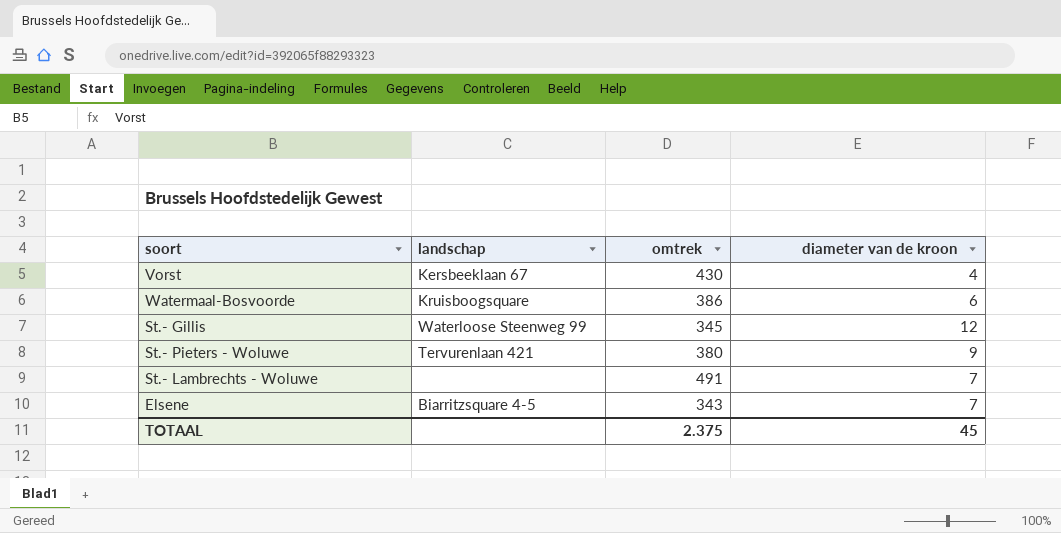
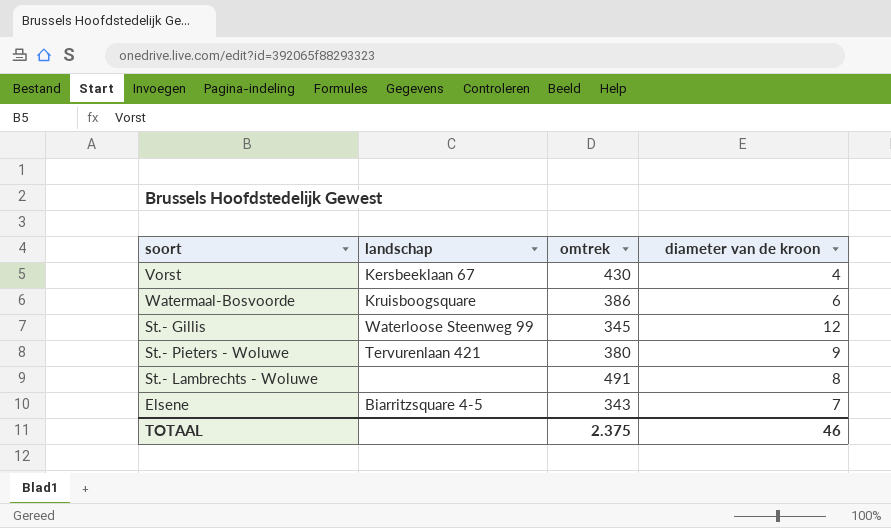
St.- Lambrechts - Woluwe | diameter van de kroon: 7 -> 8
TOTAAL | diameter van de kroon: 45 -> 46

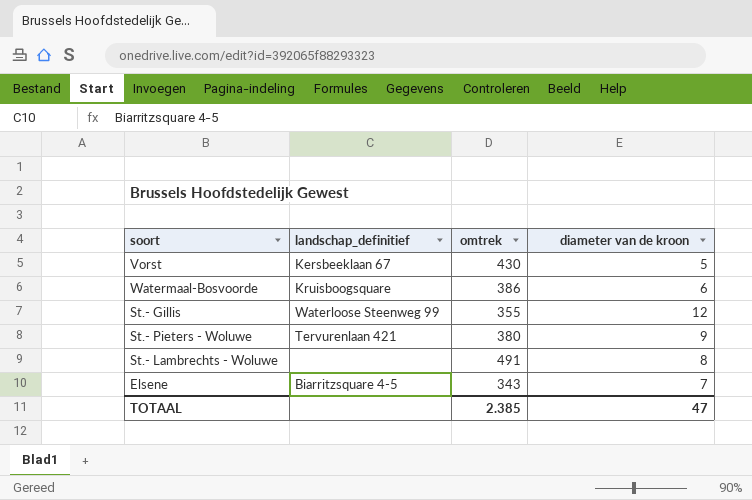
column name: landschap -> landschap_definitief
Vorst | diameter van de kroon: 4 -> 5
St.- Gillis | omtrek: 345 -> 355
TOTAAL | omtrek: 2.375 -> 2.385
TOTAAL | diameter van de kroon: 46 -> 47

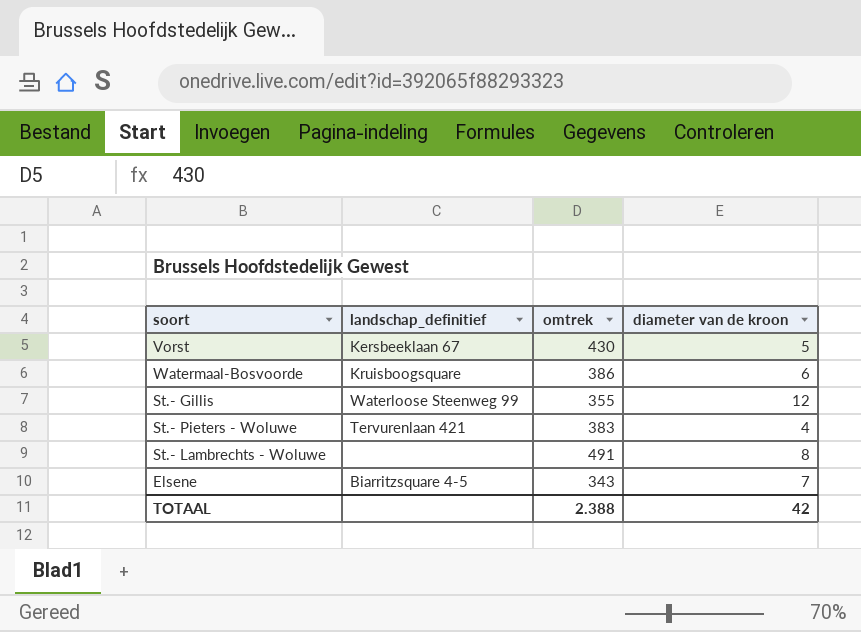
St.- Pieters - Woluwe | omtrek: 380 -> 383
St.- Pieters - Woluwe | diameter van de kroon: 9 -> 4
TOTAAL | omtrek: 2.385 -> 2.388
TOTAAL | diameter van de kroon: 47 -> 42

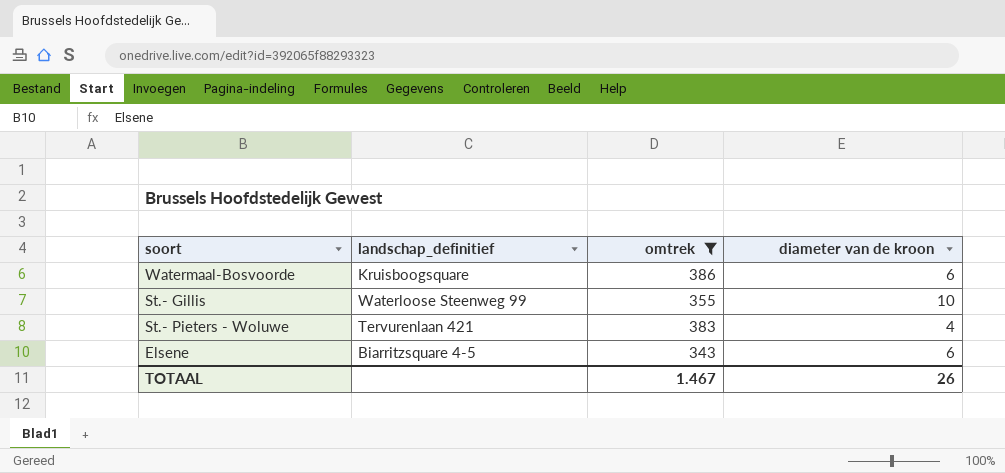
filter: none -> omtrek <= 386
St.- Gillis | diameter van de kroon: 12 -> 10
Elsene | diameter van de kroon: 7 -> 6
TOTAAL | omtrek: 2.388 -> 1.467
TOTAAL | diameter van de kroon: 42 -> 26

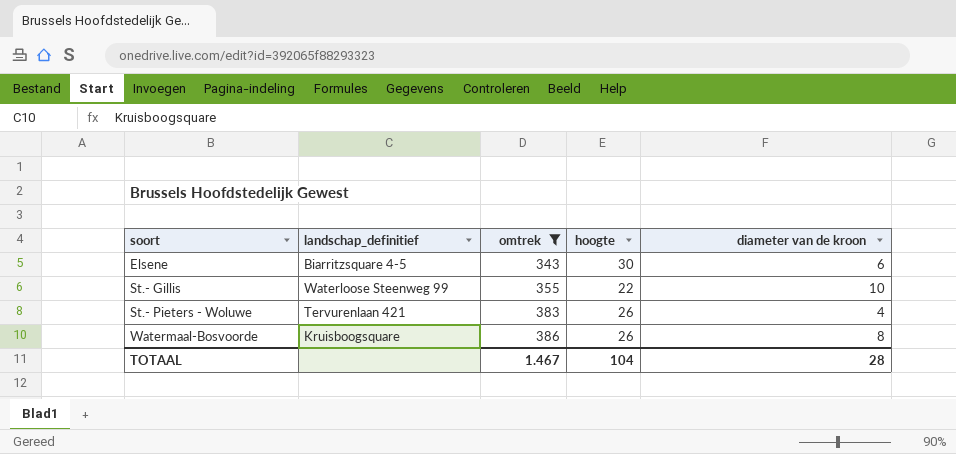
row order: none -> soort ascending
column hoogte | position: none -> 4
Watermaal-Bosvoorde | diameter van de kroon: 6 -> 8
TOTAAL | diameter van de kroon: 26 -> 28

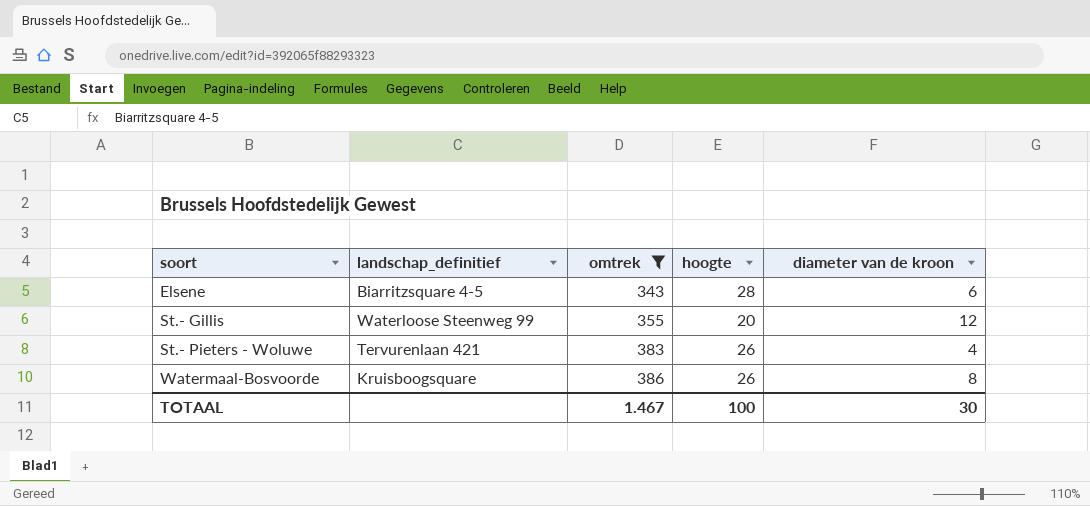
Elsene | hoogte: 30 -> 28
St.- Gillis | hoogte: 22 -> 20
St.- Gillis | diameter van de kroon: 10 -> 12
TOTAAL | hoogte: 104 -> 100
TOTAAL | diameter van de kroon: 28 -> 30

